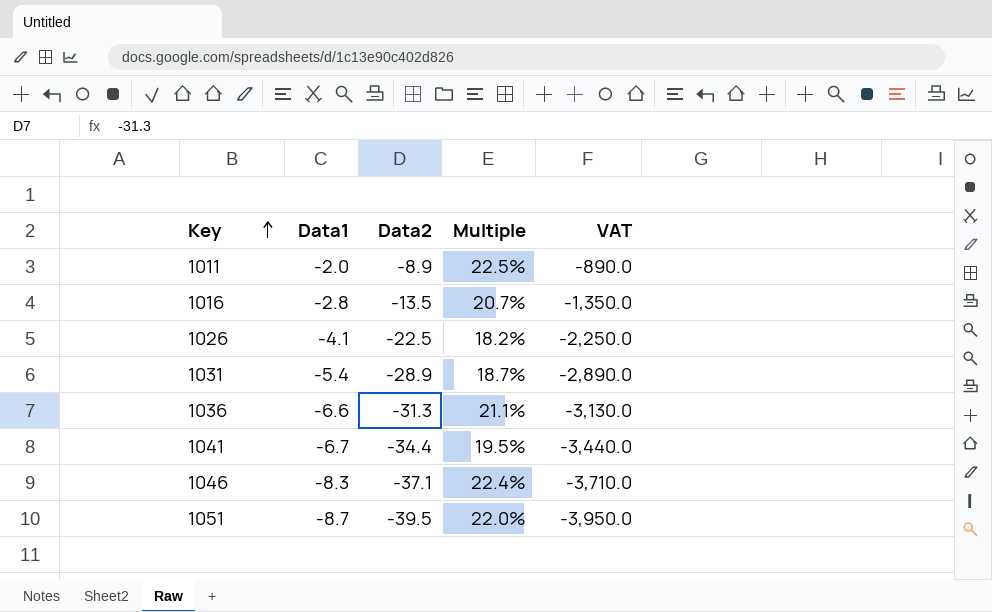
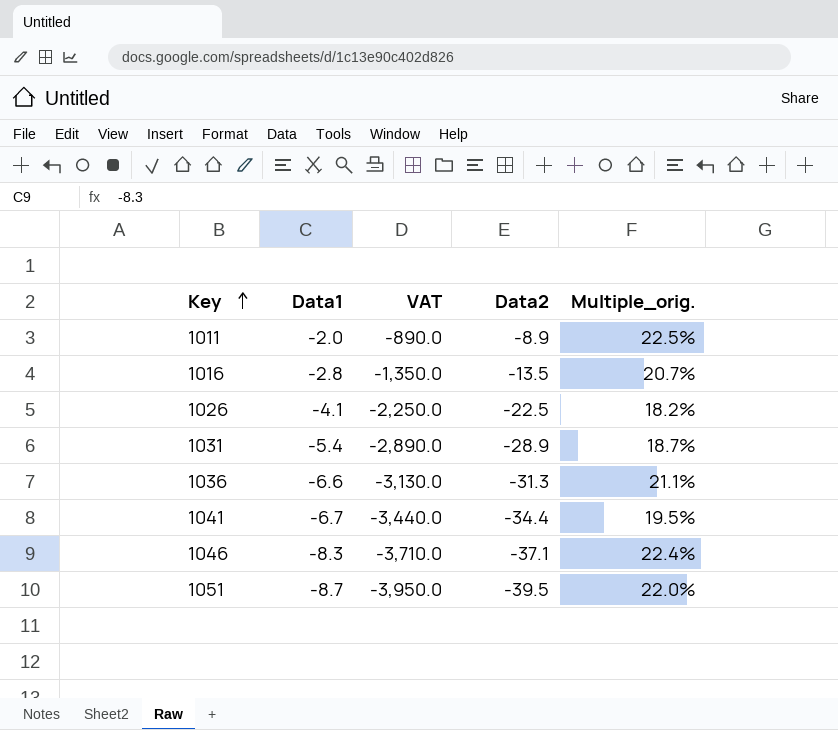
column VAT | position: 5 -> 3
column name: Multiple -> Multiple_orig.

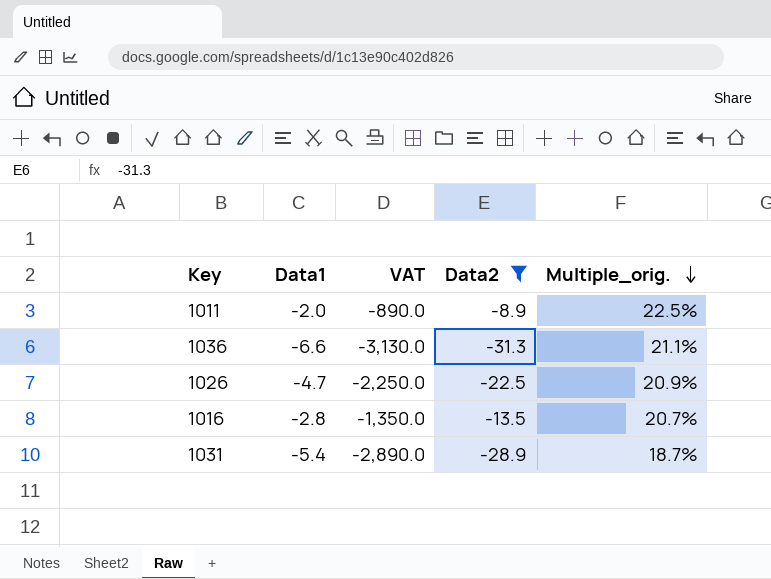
filter: none -> Data2 >= -31.3
row order: Key ascending -> Multiple_orig. descending
1026 | Data1: -4.1 -> -4.7
1026 | Multiple_orig.: 18.2% -> 20.9%

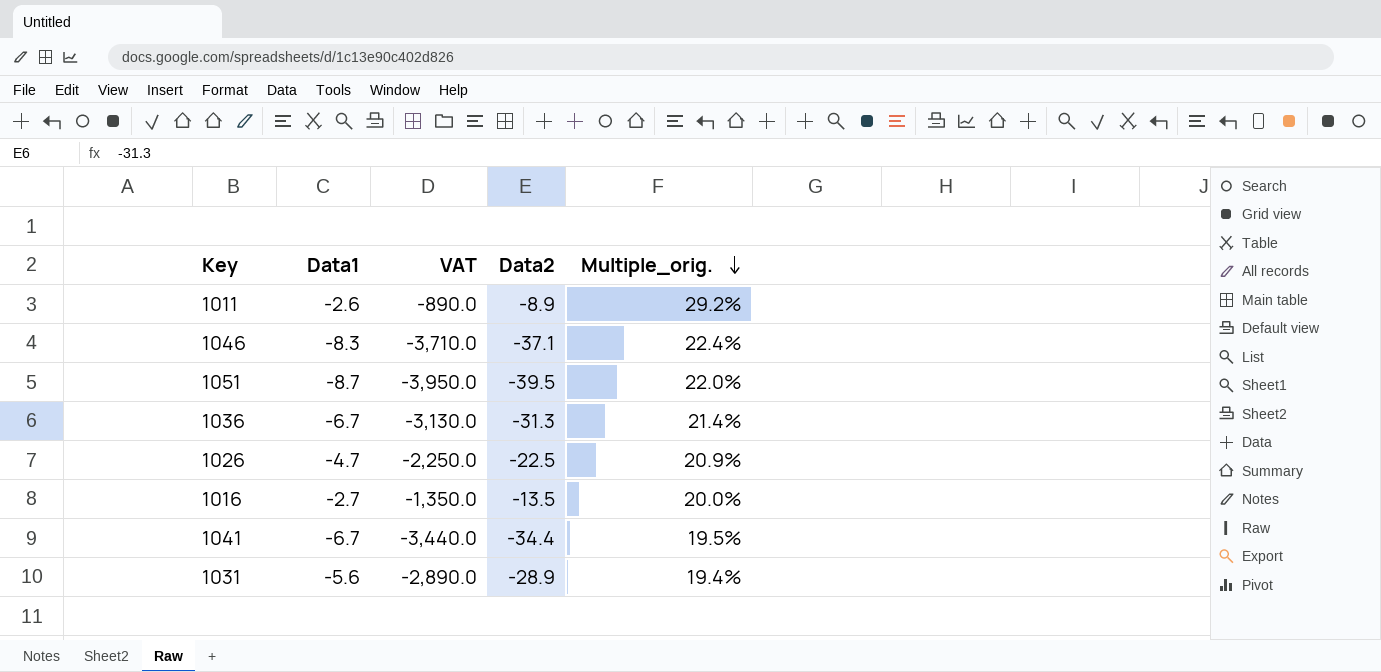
filter: Data2 >= -31.3 -> none
1011 | Data1: -2.0 -> -2.6
1011 | Multiple_orig.: 22.5% -> 29.2%
1036 | Data1: -6.6 -> -6.7
1036 | Multiple_orig.: 21.1% -> 21.4%
1016 | Data1: -2.8 -> -2.7
1016 | Multiple_orig.: 20.7% -> 20.0%
1031 | Data1: -5.4 -> -5.6
1031 | Multiple_orig.: 18.7% -> 19.4%

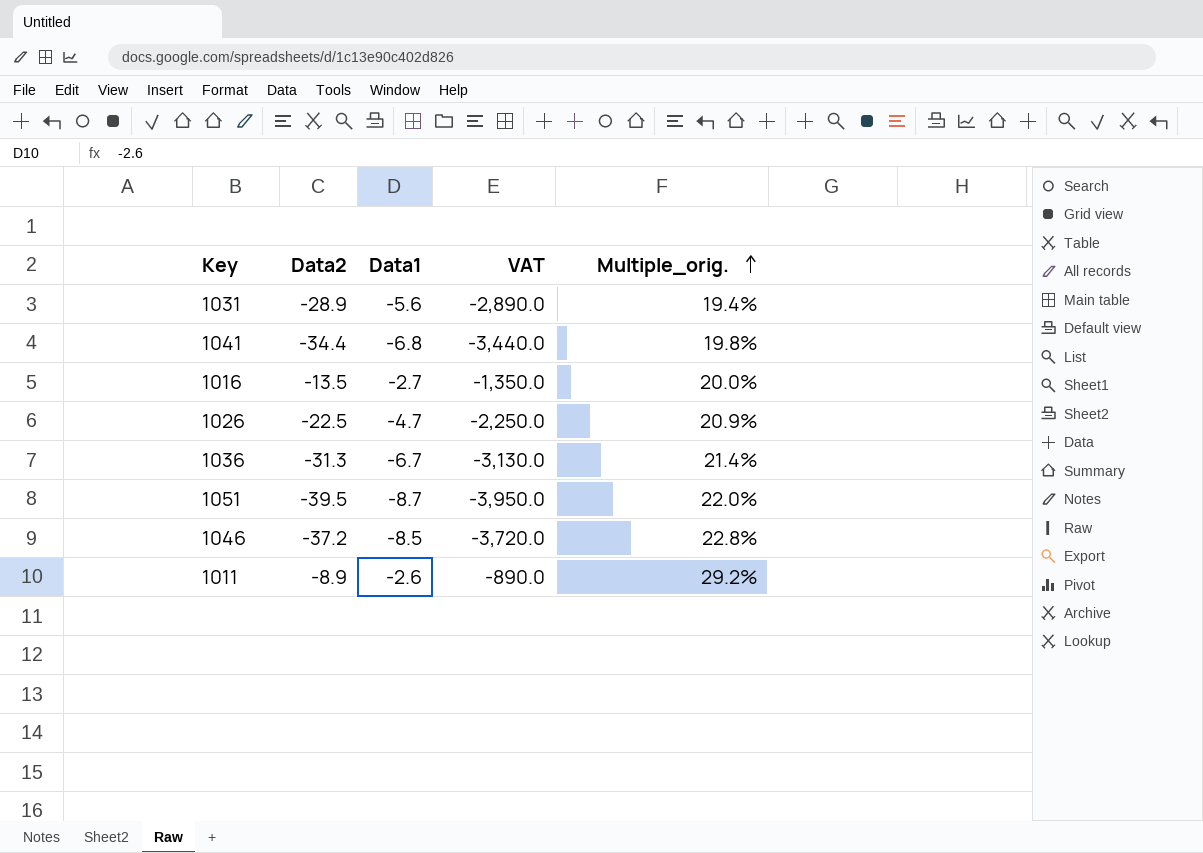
row order: Multiple_orig. descending -> Multiple_orig. ascending
column Data2 | position: 4 -> 2
1041 | Data1: -6.7 -> -6.8
1041 | Multiple_orig.: 19.5% -> 19.8%
1046 | Data2: -37.1 -> -37.2
1046 | Data1: -8.3 -> -8.5
1046 | VAT: -3,710.0 -> -3,720.0
1046 | Multiple_orig.: 22.4% -> 22.8%

